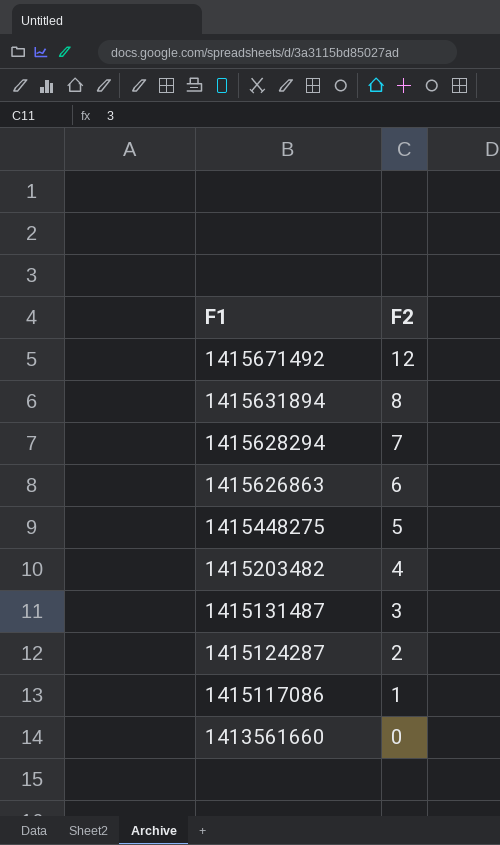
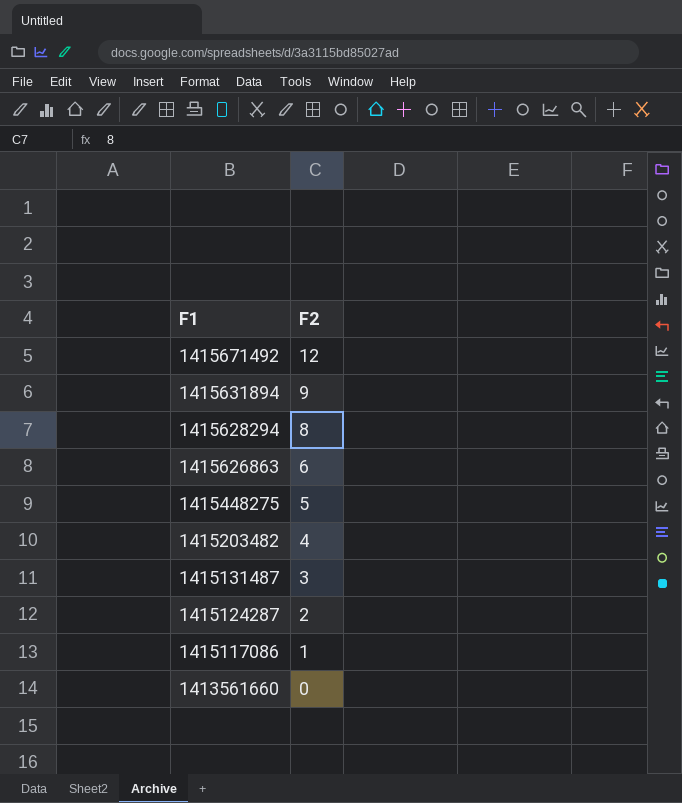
1415631894 | F2: 8 -> 9
1415628294 | F2: 7 -> 8

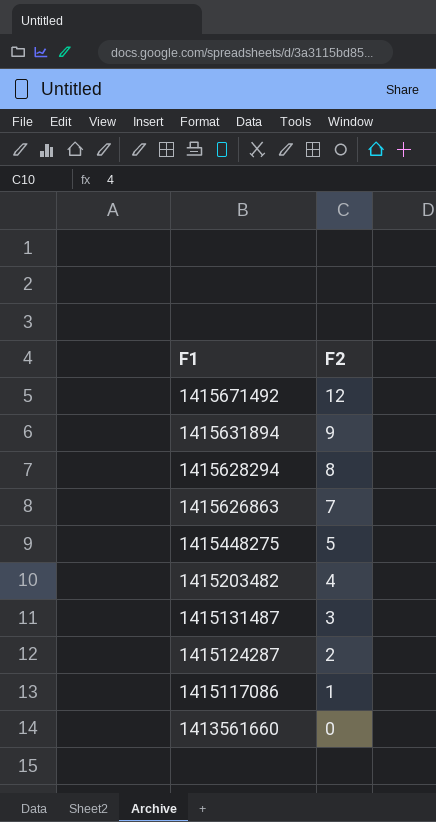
1415626863 | F2: 6 -> 7

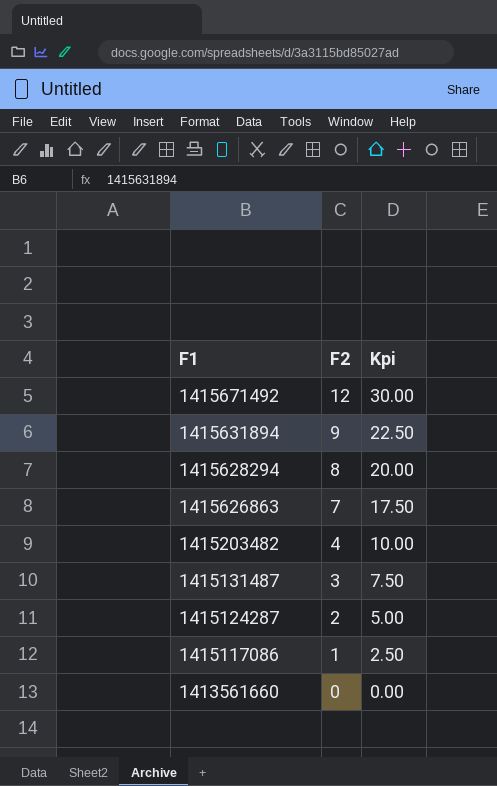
column Kpi | formula: none -> [F2] * 2.5
row 1415448275: 5 -> none

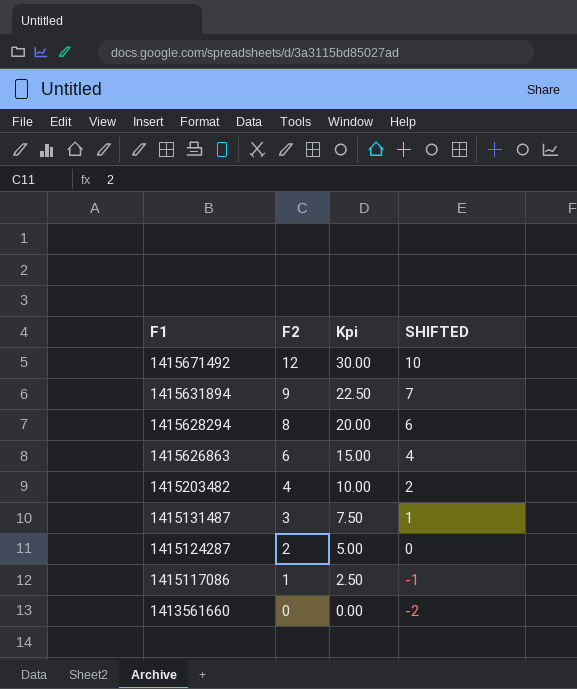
column SHIFTED | formula: none -> [F2] - 2
1415626863 | F2: 7 -> 6
1415626863 | Kpi: 17.50 -> 15.00

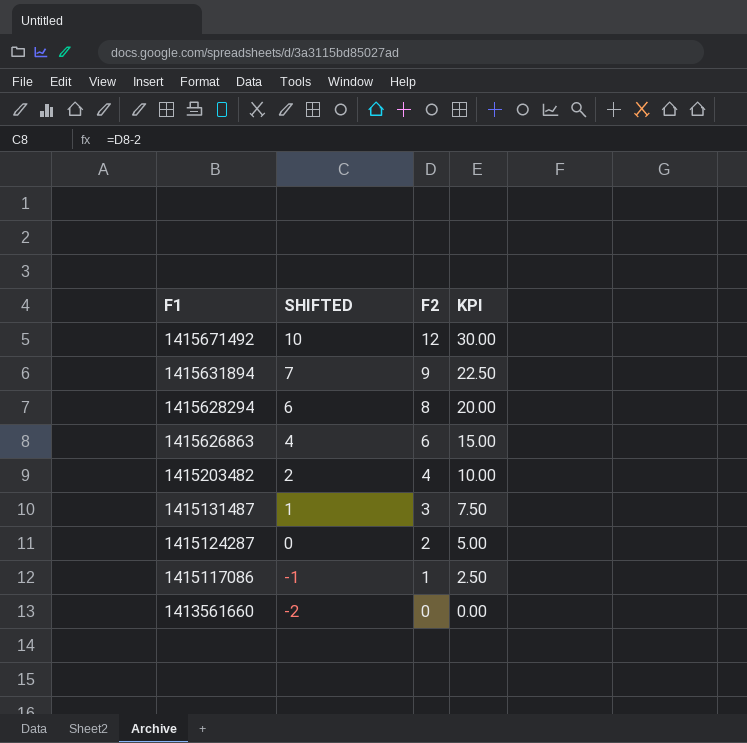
column SHIFTED | position: 4 -> 2
column name: Kpi -> KPI

